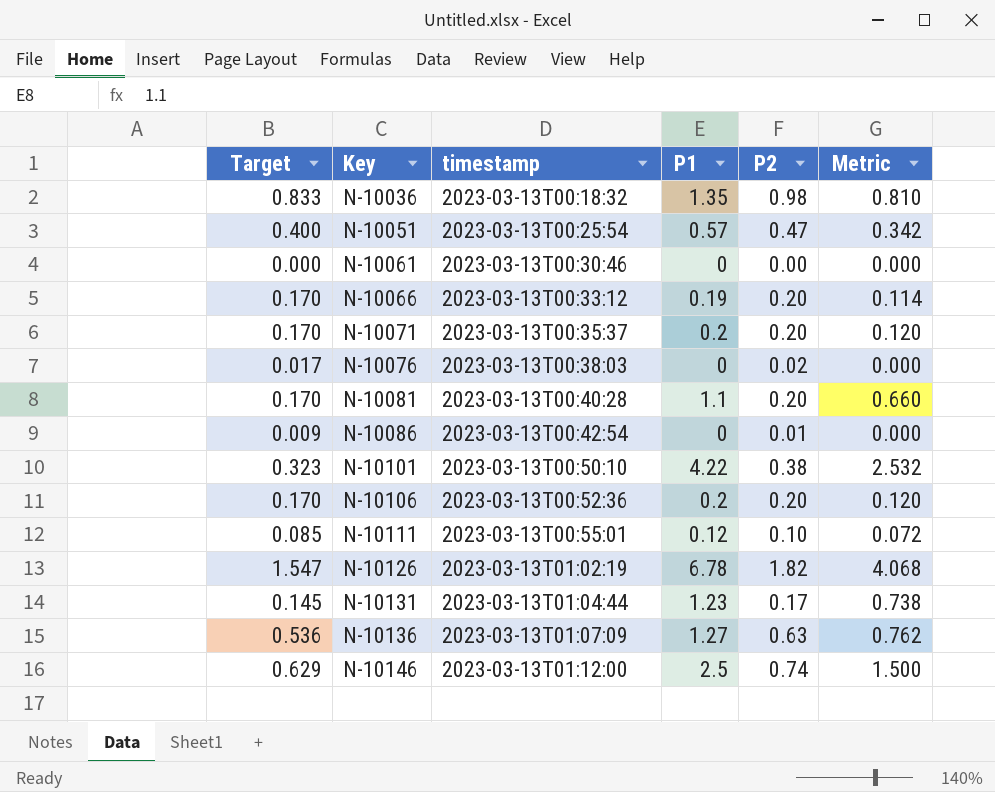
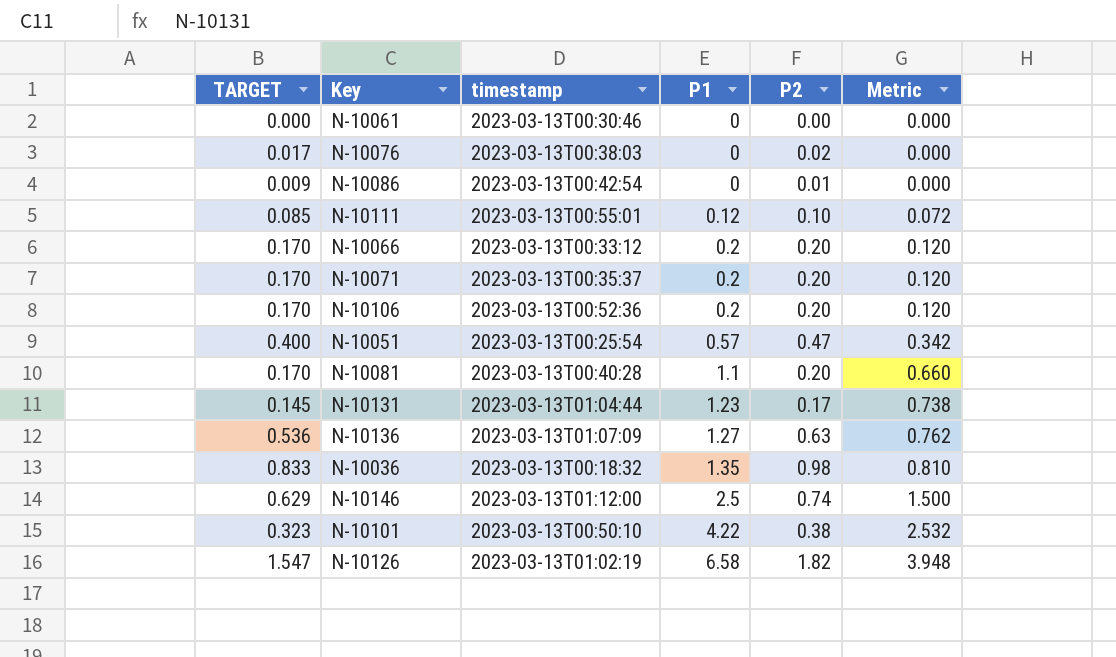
row order: Key ascending -> P1 ascending
column name: Target -> TARGET
N-10066 | P1: 0.19 -> 0.2
N-10066 | Metric: 0.114 -> 0.120
N-10126 | P1: 6.78 -> 6.58
N-10126 | Metric: 4.068 -> 3.948

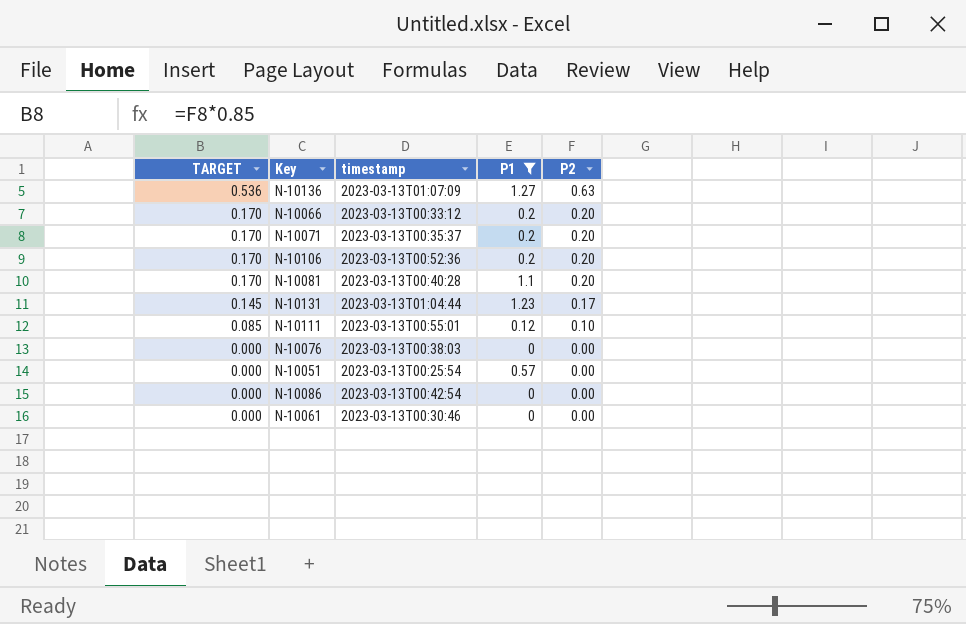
filter: none -> P1 <= 1.27
row order: P1 ascending -> TARGET descending
column Metric | formula: [P1] * 0.6 -> none
N-10076 | TARGET: 0.017 -> 0.000
N-10076 | P2: 0.02 -> 0.00
N-10051 | TARGET: 0.400 -> 0.000
N-10051 | P2: 0.47 -> 0.00
N-10086 | TARGET: 0.009 -> 0.000
N-10086 | P2: 0.01 -> 0.00

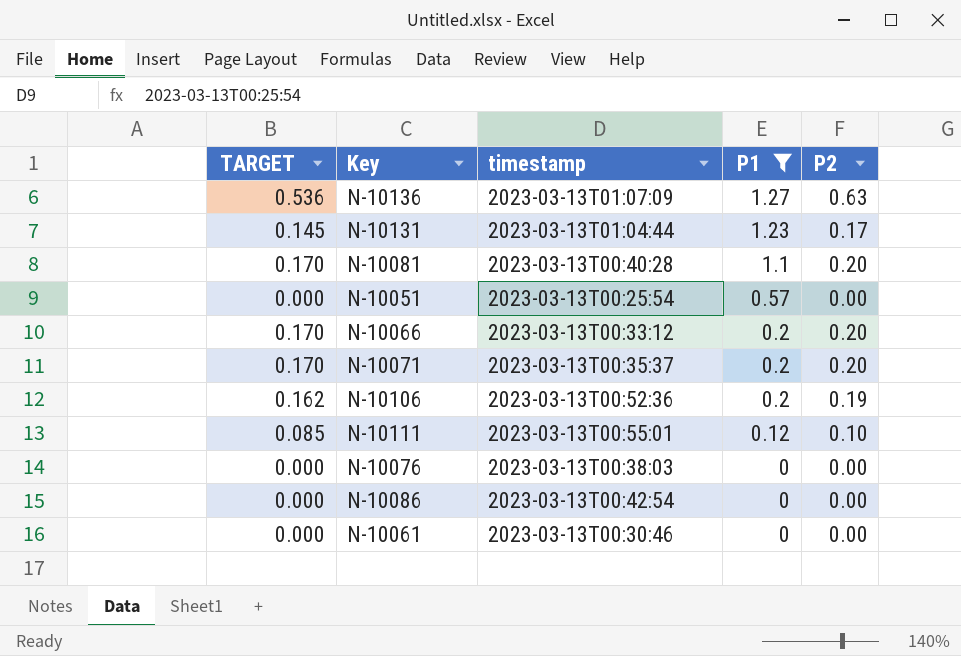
row order: TARGET descending -> P1 descending
N-10106 | TARGET: 0.170 -> 0.162
N-10106 | P2: 0.20 -> 0.19

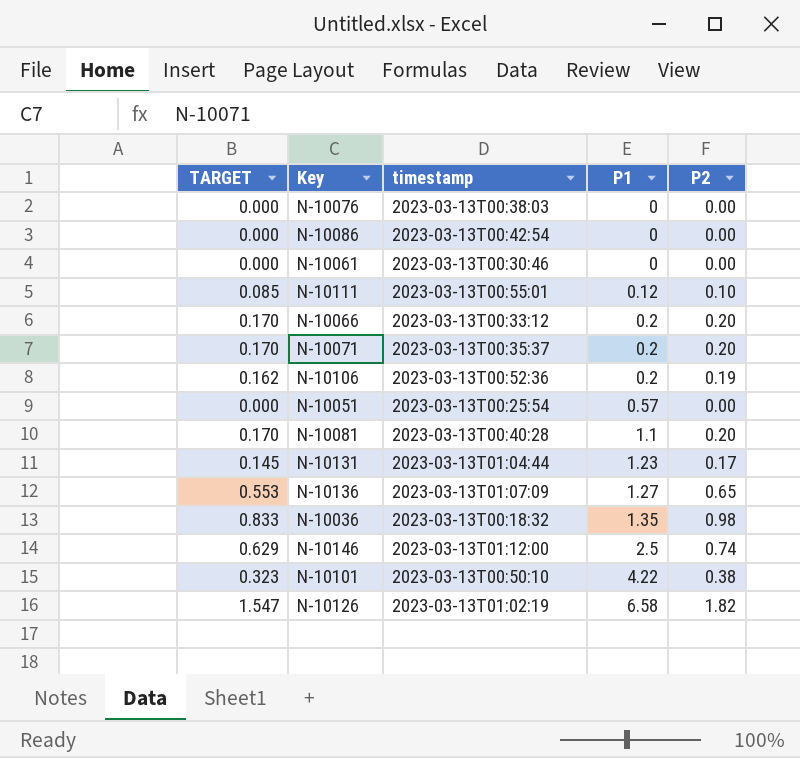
filter: P1 <= 1.27 -> none
row order: P1 descending -> P1 ascending
N-10136 | TARGET: 0.536 -> 0.553
N-10136 | P2: 0.63 -> 0.65

